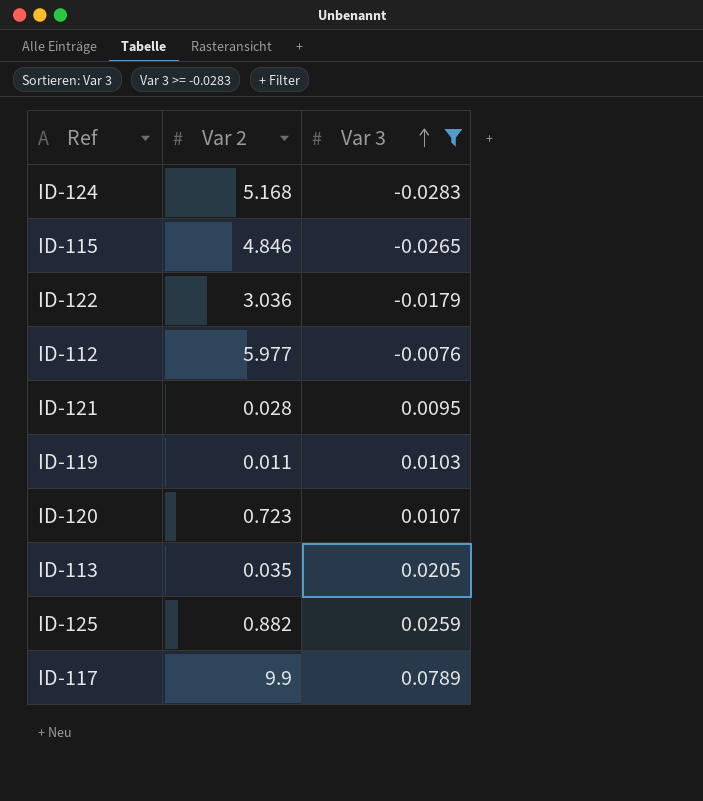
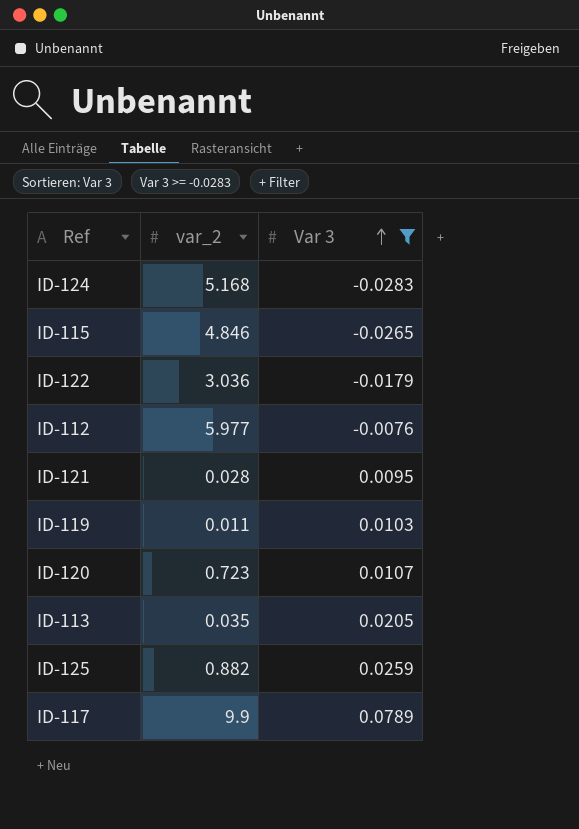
column name: Var 2 -> var_2

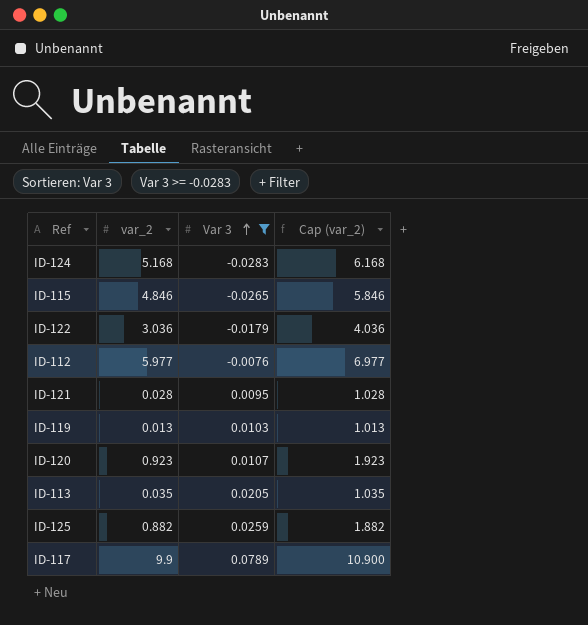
column Cap (var_2) | formula: none -> [var_2] + 1
ID-119 | var_2: 0.011 -> 0.013
ID-120 | var_2: 0.723 -> 0.923

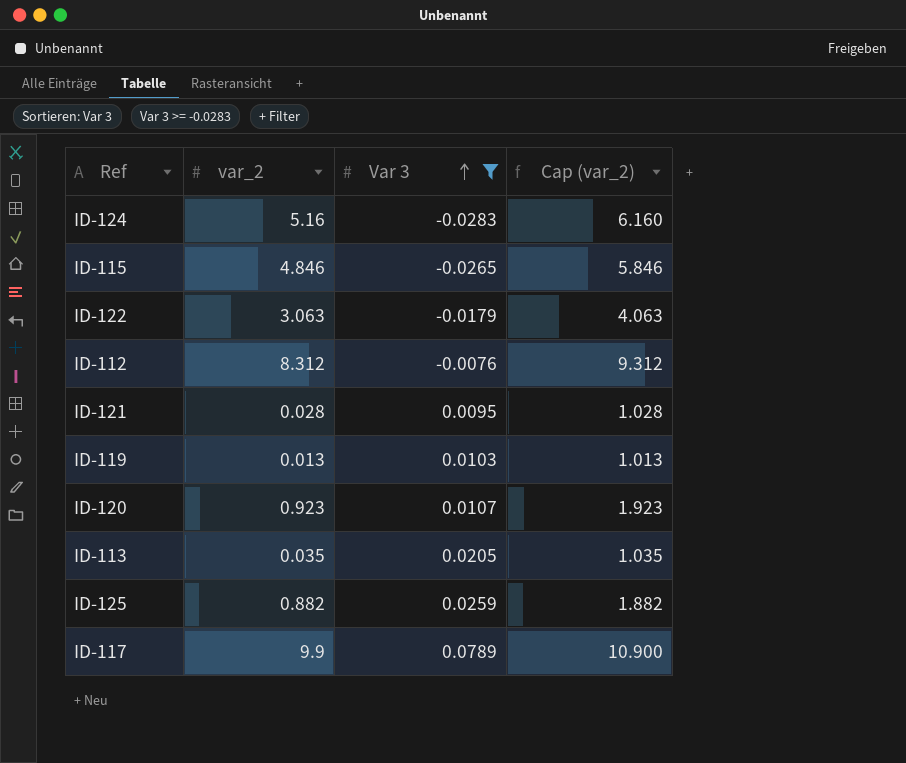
ID-124 | var_2: 5.168 -> 5.16
ID-124 | Cap (var_2): 6.168 -> 6.160
ID-122 | var_2: 3.036 -> 3.063
ID-122 | Cap (var_2): 4.036 -> 4.063
ID-112 | var_2: 5.977 -> 8.312
ID-112 | Cap (var_2): 6.977 -> 9.312

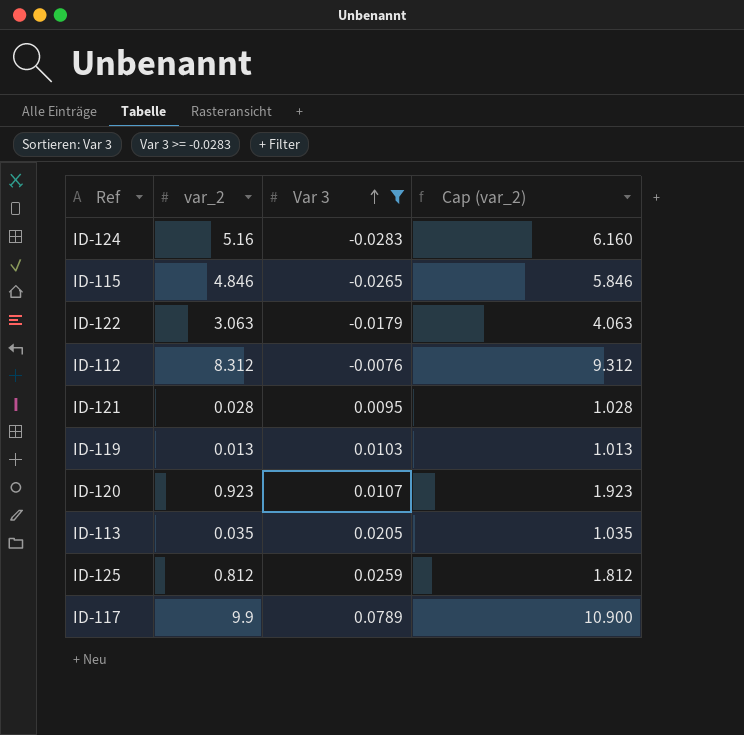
ID-125 | var_2: 0.882 -> 0.812
ID-125 | Cap (var_2): 1.882 -> 1.812

